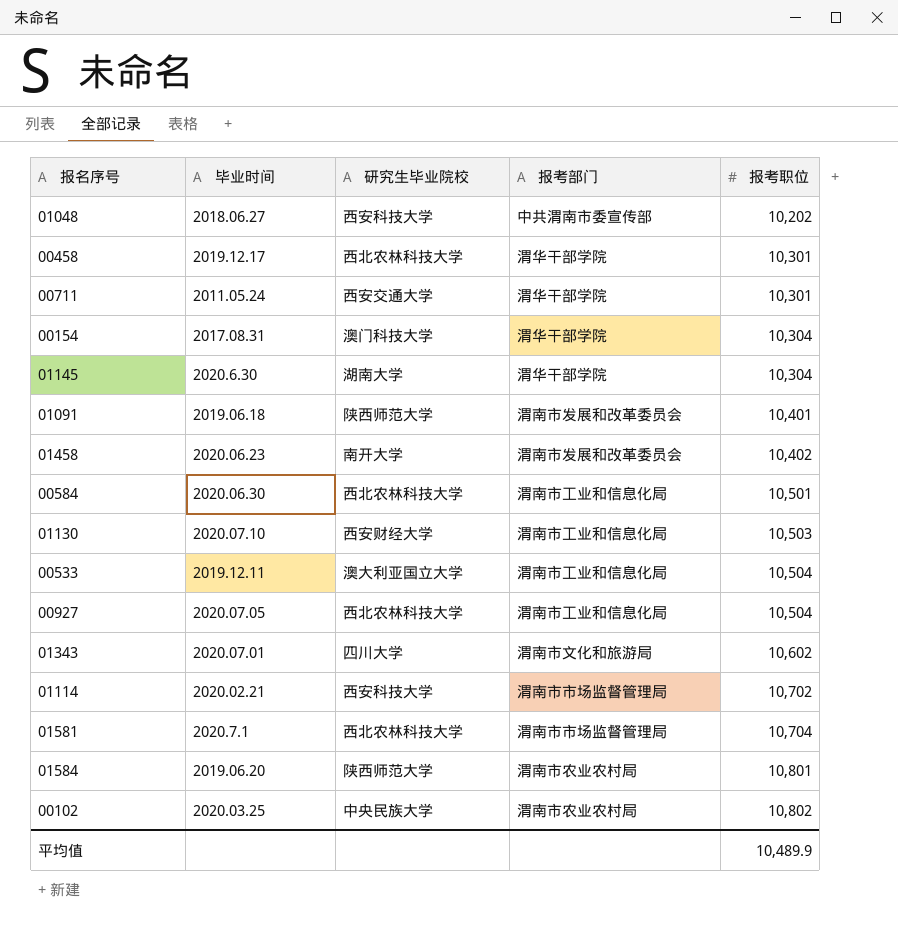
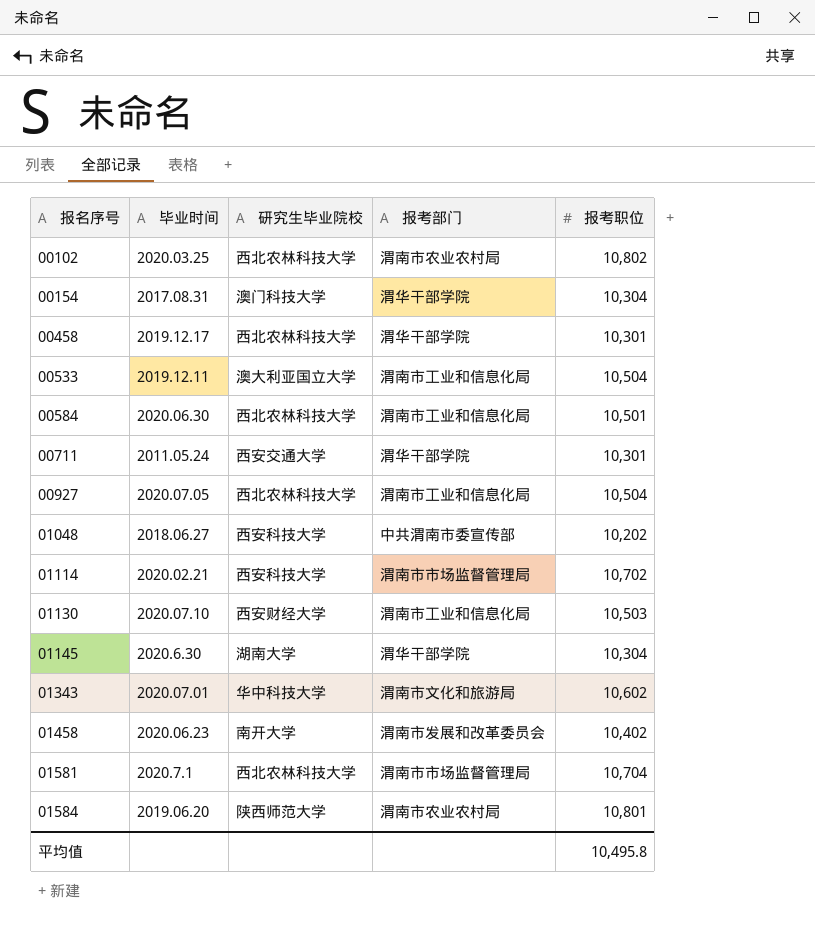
row order: 报考职位 ascending -> 报名序号 ascending
row 01091: 2019.06.18 | 陕西师范大学 | 渭南市发展和改革委员会 | 10,401 -> none
00102 | 研究生毕业院校: 中央民族大学 -> 西北农林科技大学
01343 | 研究生毕业院校: 四川大学 -> 华中科技大学
平均值 | 报考职位: 10,489.9 -> 10,495.8

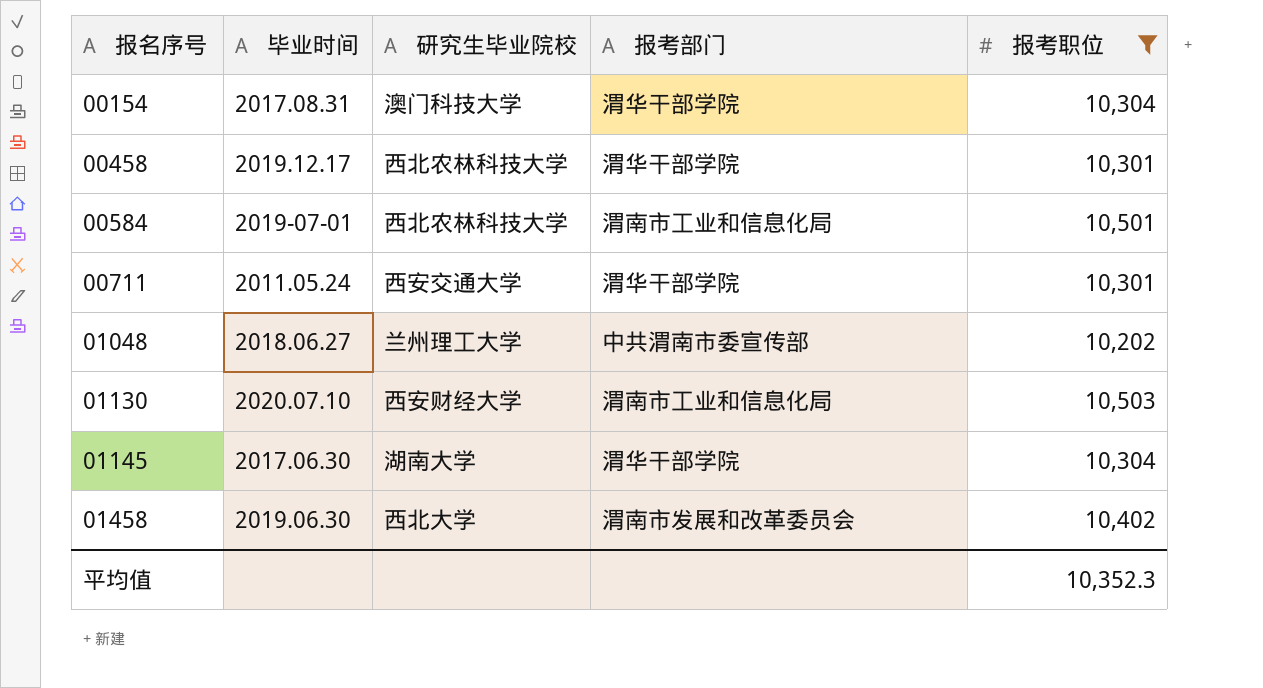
filter: none -> 报考职位 <= 10,503
00584 | 毕业时间: 2020.06.30 -> 2019-07-01
01048 | 研究生毕业院校: 西安科技大学 -> 兰州理工大学
01145 | 毕业时间: 2020.6.30 -> 2017.06.30
01458 | 毕业时间: 2020.06.23 -> 2019.06.30
01458 | 研究生毕业院校: 南开大学 -> 西北大学
平均值 | 报考职位: 10,495.8 -> 10,352.3

